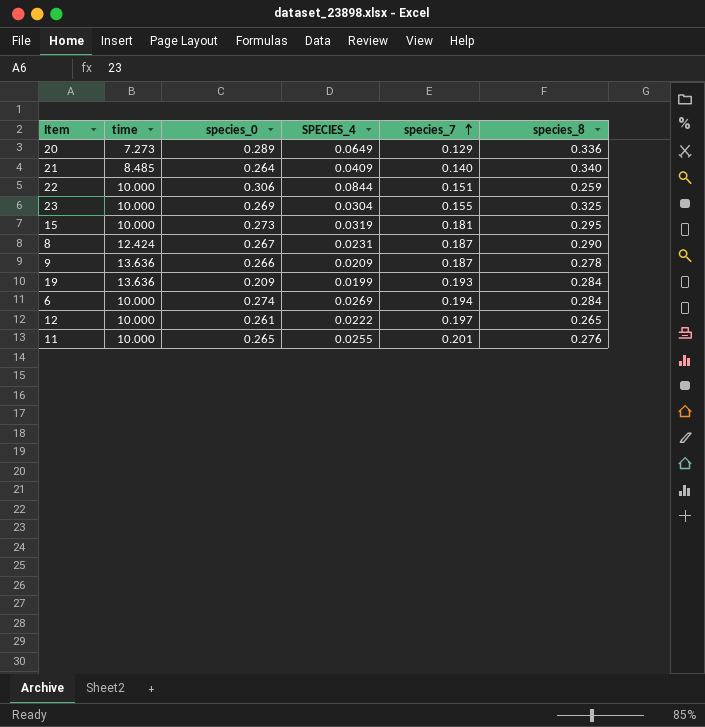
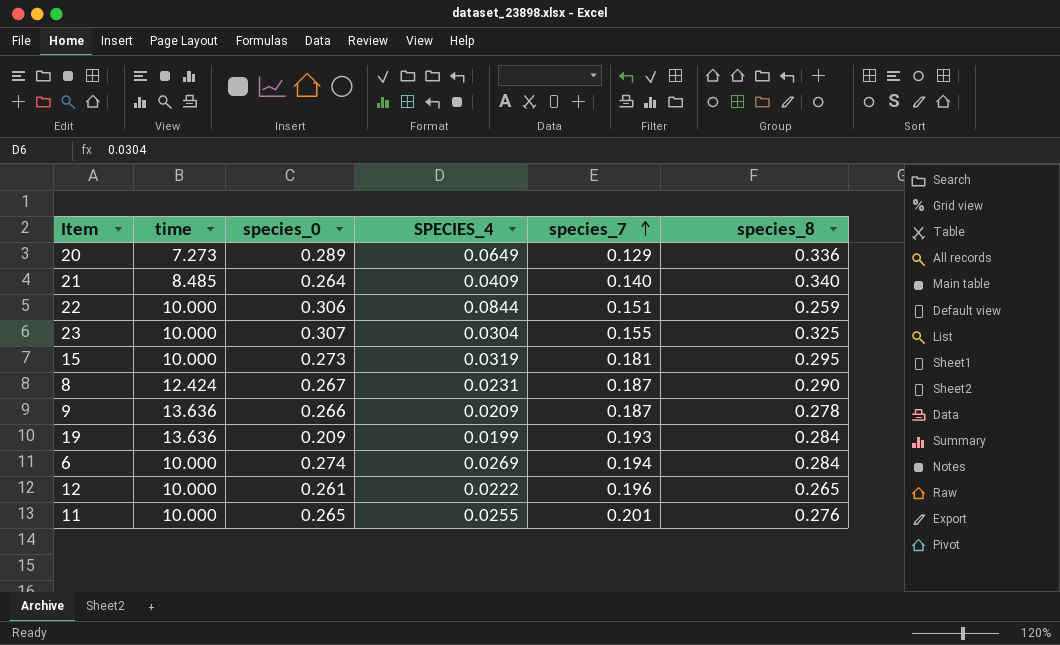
23 | species_0: 0.269 -> 0.307
12 | species_7: 0.197 -> 0.196

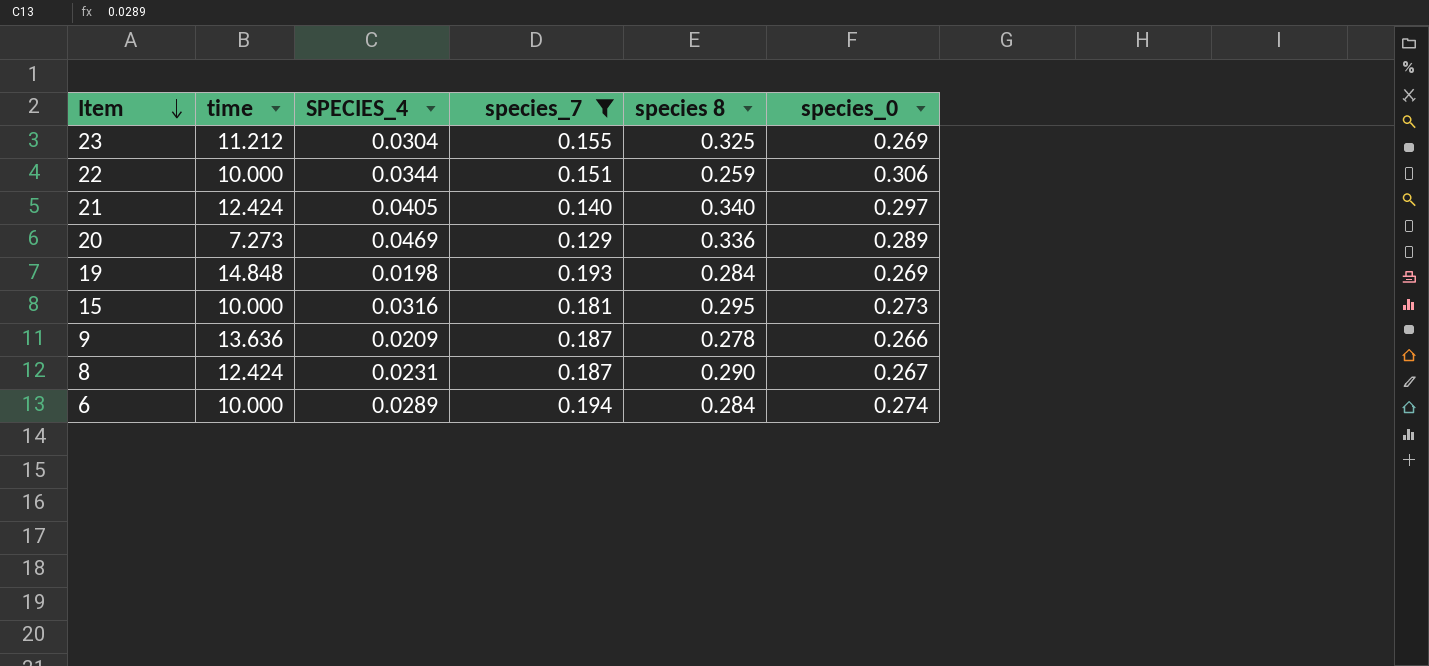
filter: none -> species_7 <= 0.194
row order: species_7 ascending -> Item descending
column name: species_8 -> species 8
column species_0 | position: 3 -> 6
23 | time: 10.000 -> 11.212
23 | species_0: 0.307 -> 0.269
22 | SPECIES_4: 0.0844 -> 0.0344
21 | time: 8.485 -> 12.424
21 | SPECIES_4: 0.0409 -> 0.0405
21 | species_0: 0.264 -> 0.297
20 | SPECIES_4: 0.0649 -> 0.0469
19 | time: 13.636 -> 14.848
19 | SPECIES_4: 0.0199 -> 0.0198
19 | species_0: 0.209 -> 0.269
15 | SPECIES_4: 0.0319 -> 0.0316
6 | SPECIES_4: 0.0269 -> 0.0289

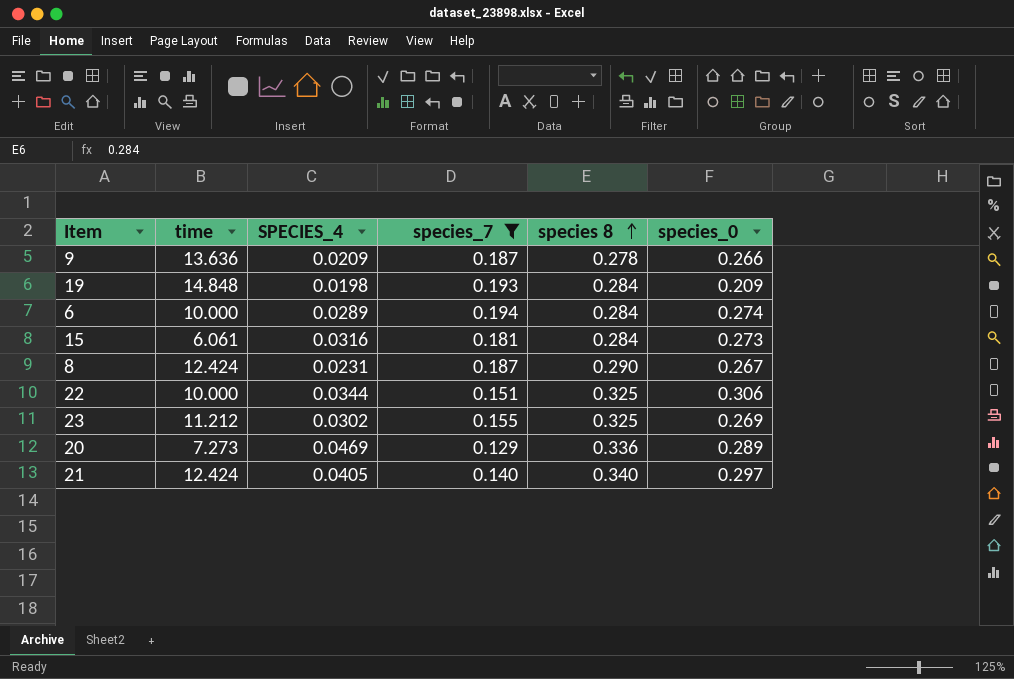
row order: Item descending -> species 8 ascending
19 | species_0: 0.269 -> 0.209
15 | time: 10.000 -> 6.061
15 | species 8: 0.295 -> 0.284
22 | species 8: 0.259 -> 0.325
23 | SPECIES_4: 0.0304 -> 0.0302

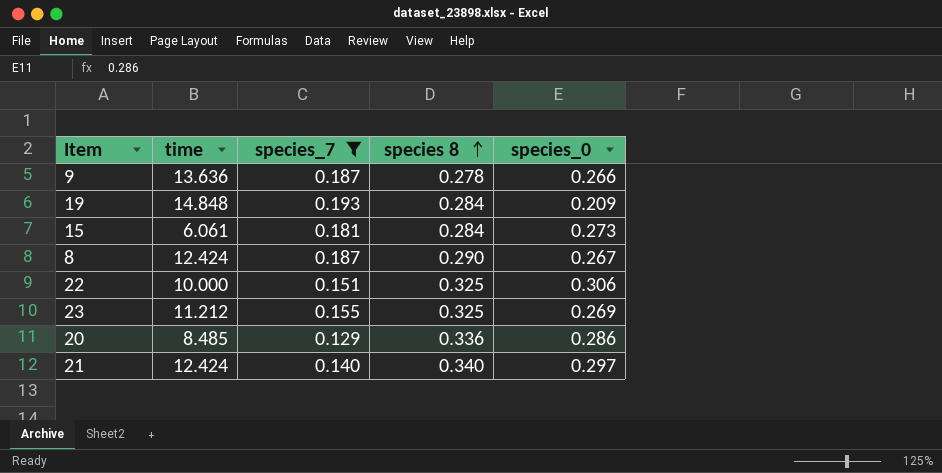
column SPECIES_4 | position: 3 -> none
row 6: 10.000 | 0.0289 | 0.194 | 0.284 | 0.274 -> none
20 | time: 7.273 -> 8.485
20 | species_0: 0.289 -> 0.286

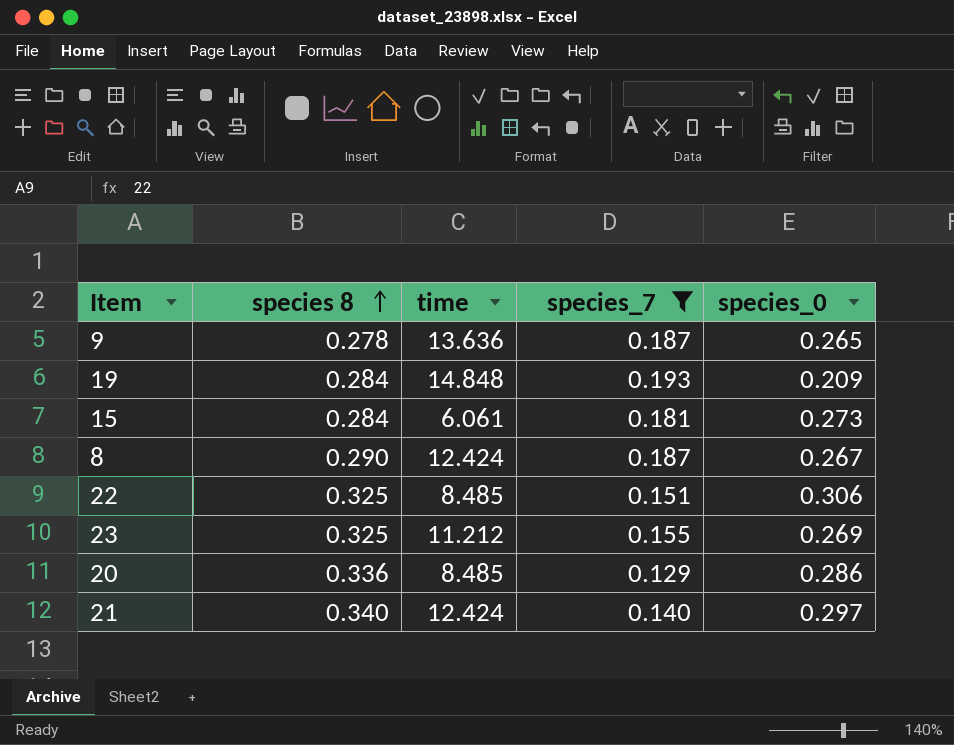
column species 8 | position: 4 -> 2
9 | species_0: 0.266 -> 0.265
22 | time: 10.000 -> 8.485

